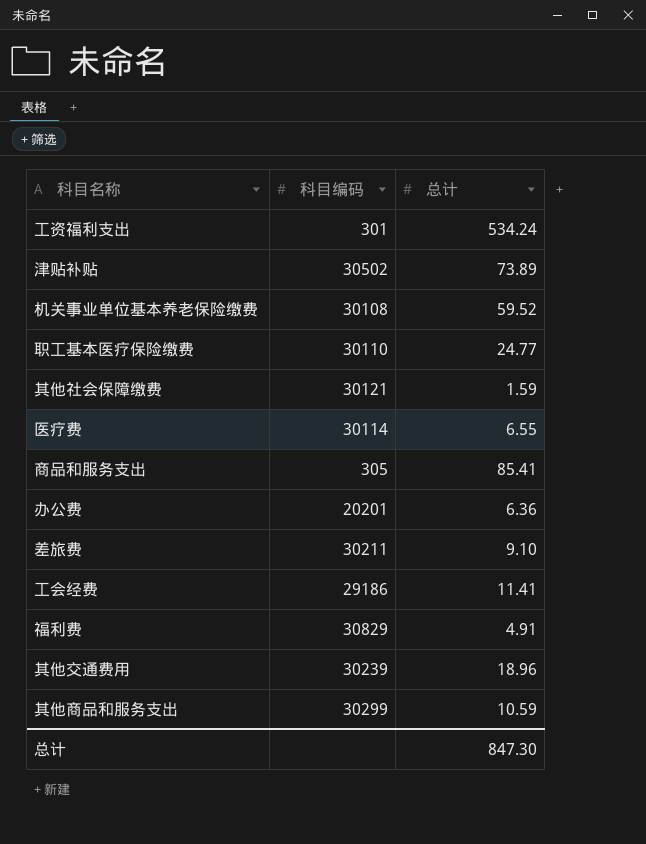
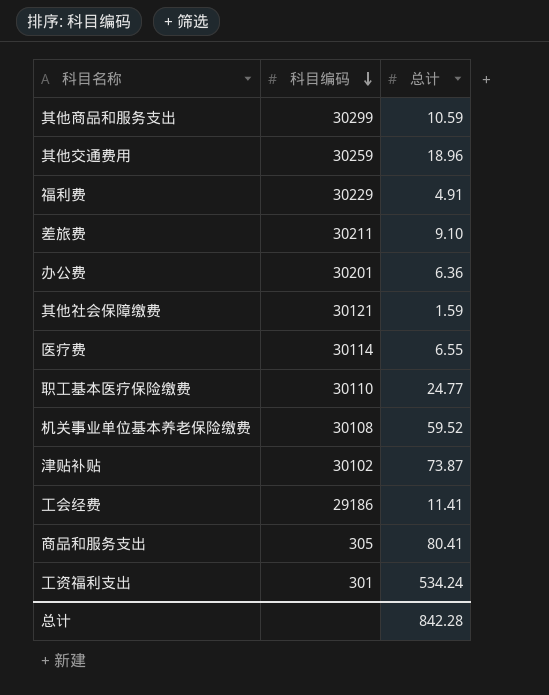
row order: none -> 科目编码 descending
其他交通费用 | 科目编码: 30239 -> 30259
福利费 | 科目编码: 30829 -> 30229
办公费 | 科目编码: 20201 -> 30201
津贴补贴 | 科目编码: 30502 -> 30102
津贴补贴 | 总计: 73.89 -> 73.87
商品和服务支出 | 总计: 85.41 -> 80.41
总计 | 总计: 847.30 -> 842.28

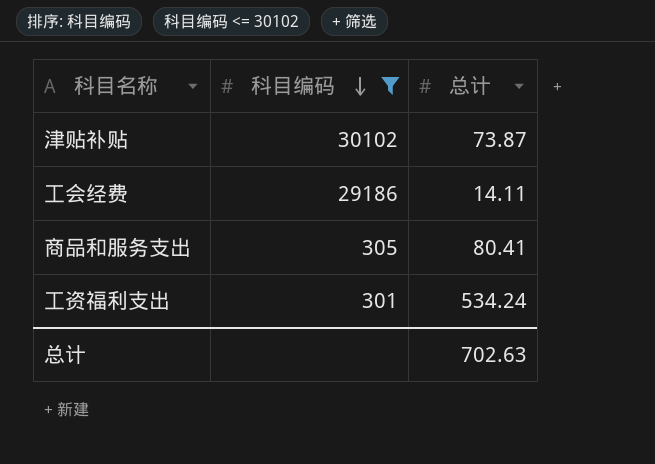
filter: none -> 科目编码 <= 30102
工会经费 | 总计: 11.41 -> 14.11
总计 | 总计: 842.28 -> 702.63

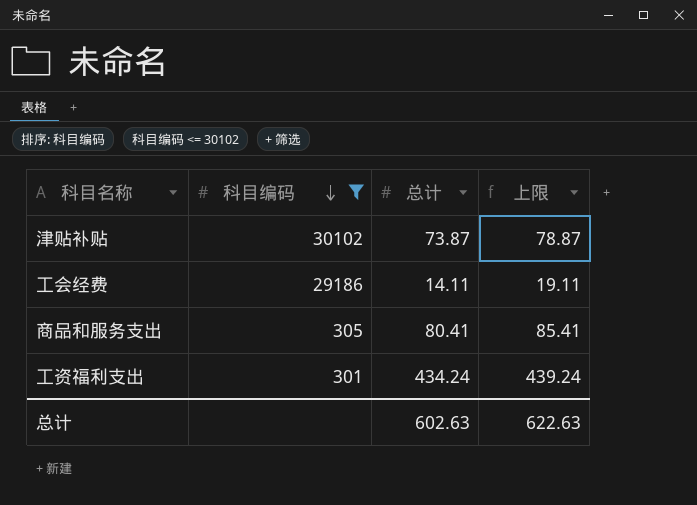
column 上限 | formula: none -> [总计] + 5
工资福利支出 | 总计: 534.24 -> 434.24
总计 | 总计: 702.63 -> 602.63

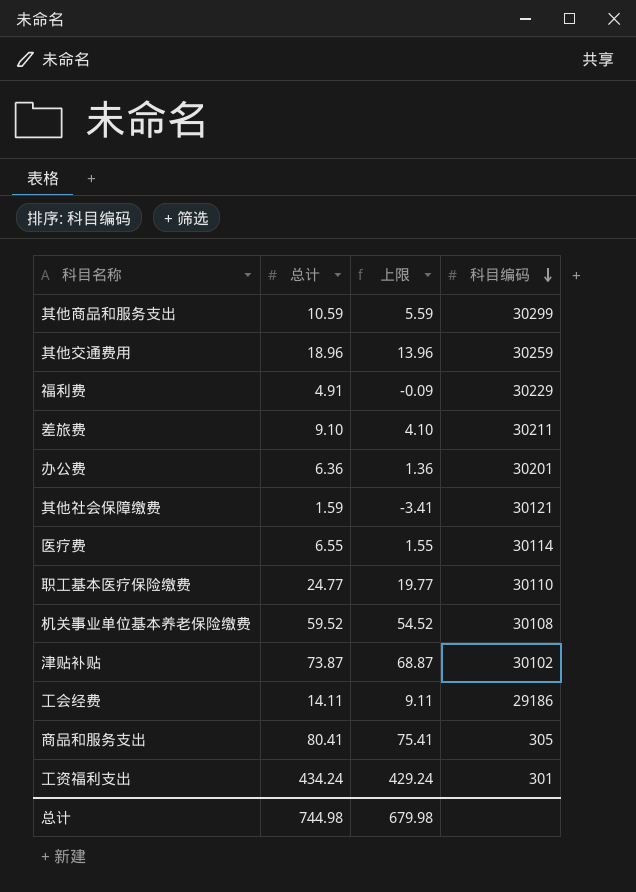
filter: 科目编码 <= 30102 -> none
column 上限 | formula: [总计] + 5 -> [总计] - 5
column 科目编码 | position: 2 -> 4
总计 | 总计: 602.63 -> 744.98
总计 | 上限: 622.63 -> 679.98

